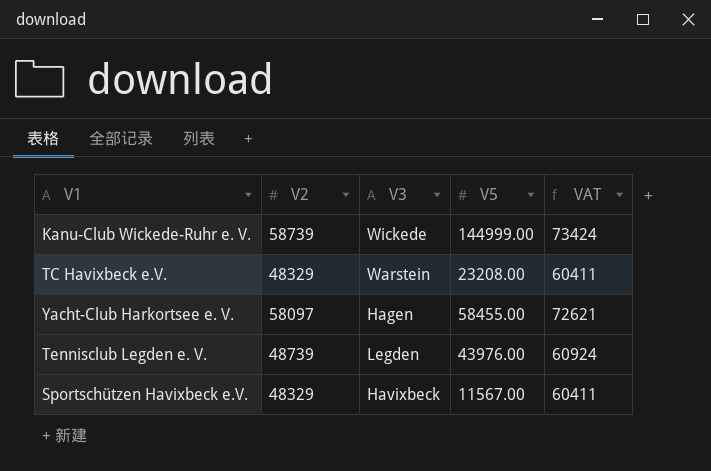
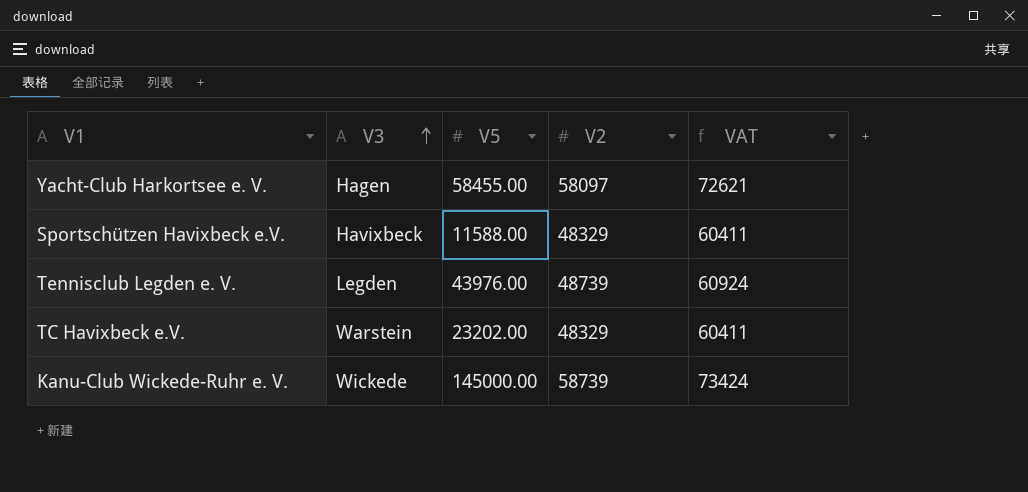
row order: none -> V3 ascending
column V2 | position: 2 -> 4
Sportschützen Havixbeck e.V. | V5: 11567.00 -> 11588.00
TC Havixbeck e.V. | V5: 23208.00 -> 23202.00
Kanu-Club Wickede-Ruhr e. V. | V5: 144999.00 -> 145000.00

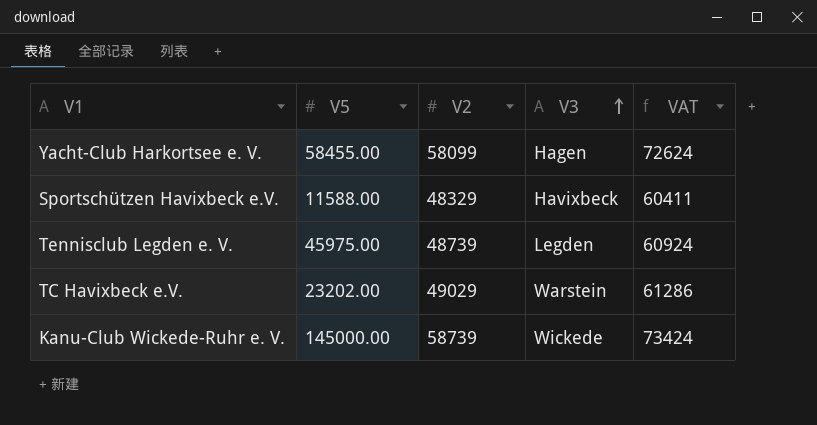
column V3 | position: 2 -> 4
Yacht-Club Harkortsee e. V. | V2: 58097 -> 58099
Yacht-Club Harkortsee e. V. | VAT: 72621 -> 72624
Tennisclub Legden e. V. | V5: 43976.00 -> 45975.00
TC Havixbeck e.V. | V2: 48329 -> 49029
TC Havixbeck e.V. | VAT: 60411 -> 61286

